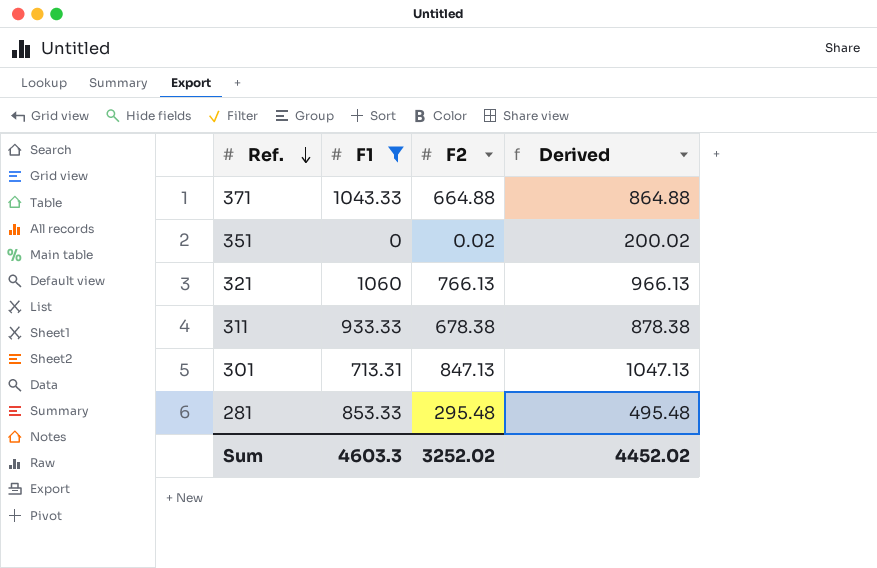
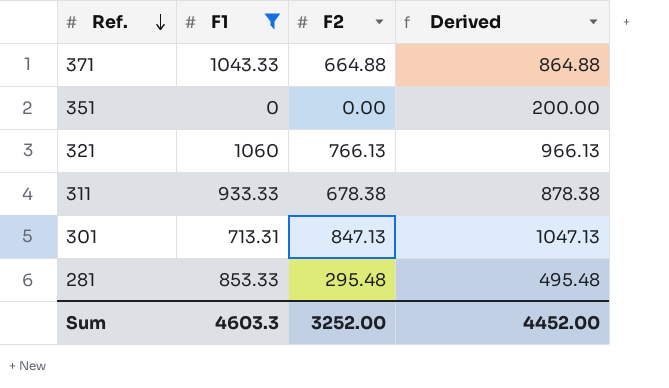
351 | F2: 0.02 -> 0.00
351 | Derived: 200.02 -> 200.00
Sum | F2: 3252.02 -> 3252.00
Sum | Derived: 4452.02 -> 4452.00

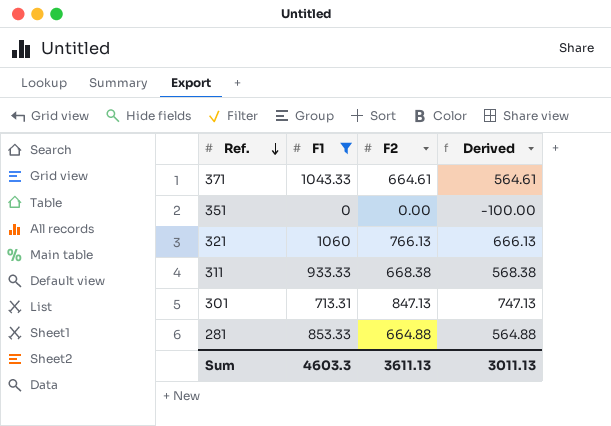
column Derived | formula: [F2] + 200 -> [F2] - 100
371 | F2: 664.88 -> 664.61
311 | F2: 678.38 -> 668.38
281 | F2: 295.48 -> 664.88
Sum | F2: 3252.00 -> 3611.13
Sum | Derived: 4452.00 -> 3011.13

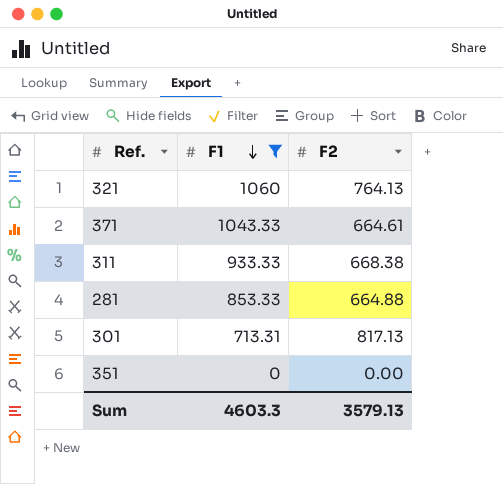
row order: Ref. descending -> F1 descending
column Derived | formula: [F2] - 100 -> none
321 | F2: 766.13 -> 764.13
301 | F2: 847.13 -> 817.13
Sum | F2: 3611.13 -> 3579.13

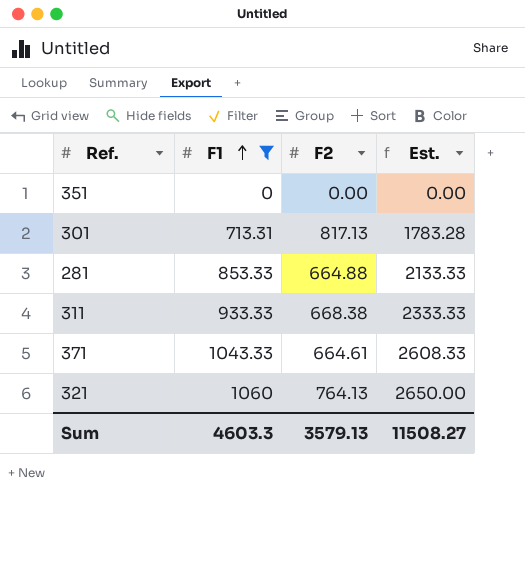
row order: F1 descending -> F1 ascending
column Est. | formula: none -> [F1] * 2.5

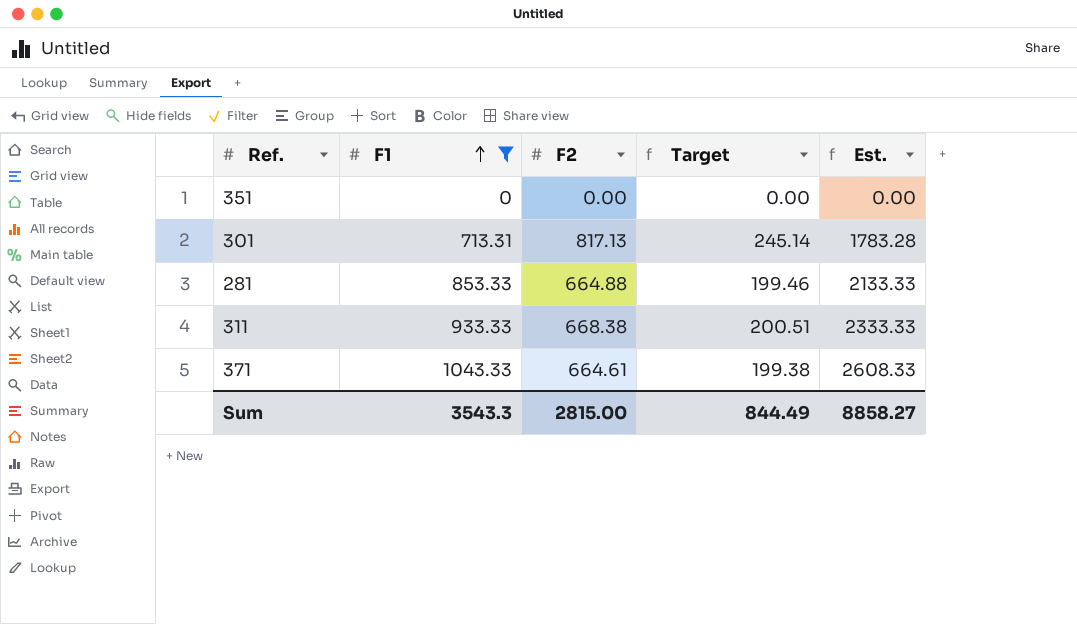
column Target | formula: none -> [F2] * 0.3
row 321: 1060 | 764.13 | 2650.00 -> none
Sum | F1: 4603.3 -> 3543.3
Sum | F2: 3579.13 -> 2815.00
Sum | Est.: 11508.27 -> 8858.27

